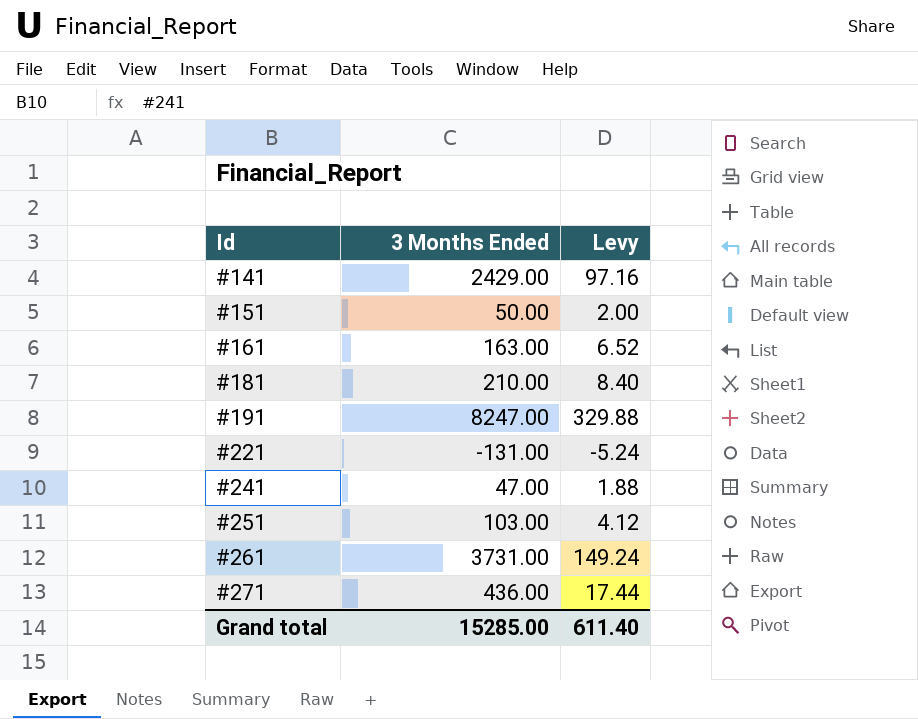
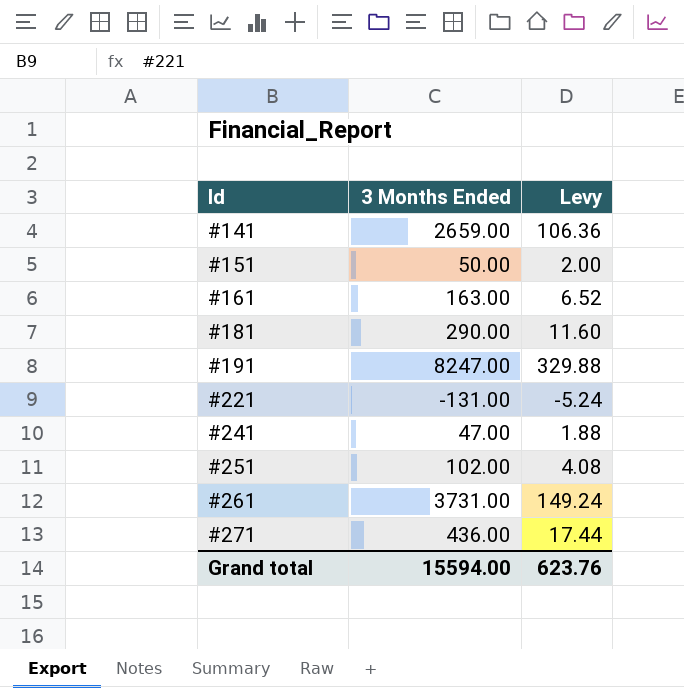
#141 | 3 Months Ended: 2429.00 -> 2659.00
#141 | Levy: 97.16 -> 106.36
#181 | 3 Months Ended: 210.00 -> 290.00
#181 | Levy: 8.40 -> 11.60
#251 | 3 Months Ended: 103.00 -> 102.00
#251 | Levy: 4.12 -> 4.08
Grand total | 3 Months Ended: 15285.00 -> 15594.00
Grand total | Levy: 611.40 -> 623.76

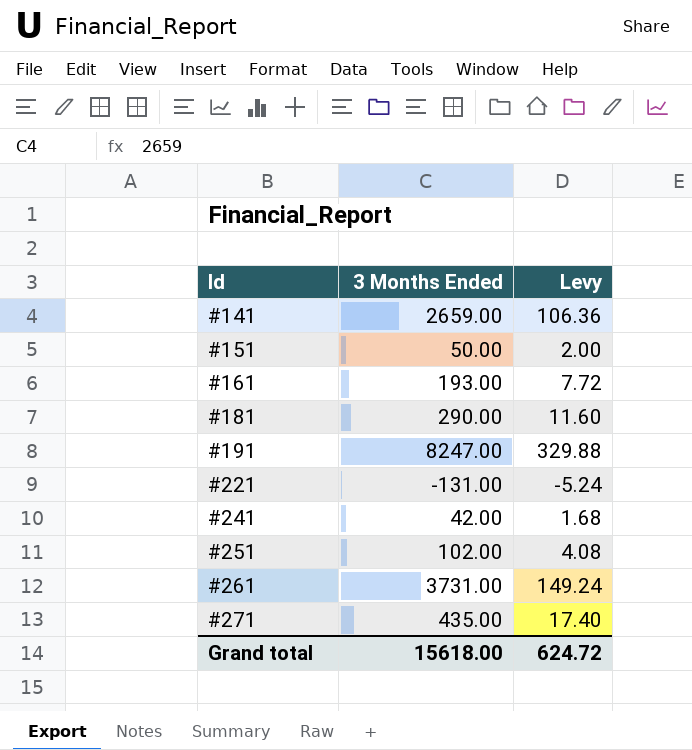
#161 | 3 Months Ended: 163.00 -> 193.00
#161 | Levy: 6.52 -> 7.72
#241 | 3 Months Ended: 47.00 -> 42.00
#241 | Levy: 1.88 -> 1.68
#271 | 3 Months Ended: 436.00 -> 435.00
#271 | Levy: 17.44 -> 17.40
Grand total | 3 Months Ended: 15594.00 -> 15618.00
Grand total | Levy: 623.76 -> 624.72

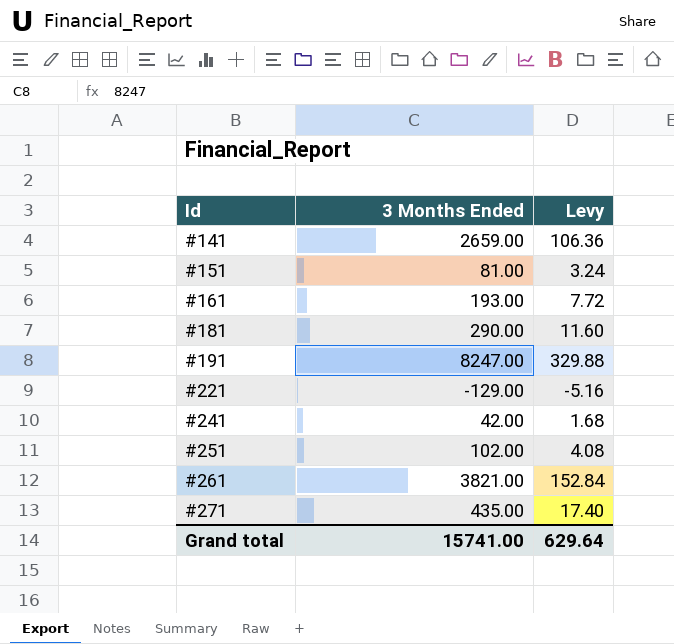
#151 | 3 Months Ended: 50.00 -> 81.00
#151 | Levy: 2.00 -> 3.24
#221 | 3 Months Ended: -131.00 -> -129.00
#221 | Levy: -5.24 -> -5.16
#261 | 3 Months Ended: 3731.00 -> 3821.00
#261 | Levy: 149.24 -> 152.84
Grand total | 3 Months Ended: 15618.00 -> 15741.00
Grand total | Levy: 624.72 -> 629.64

